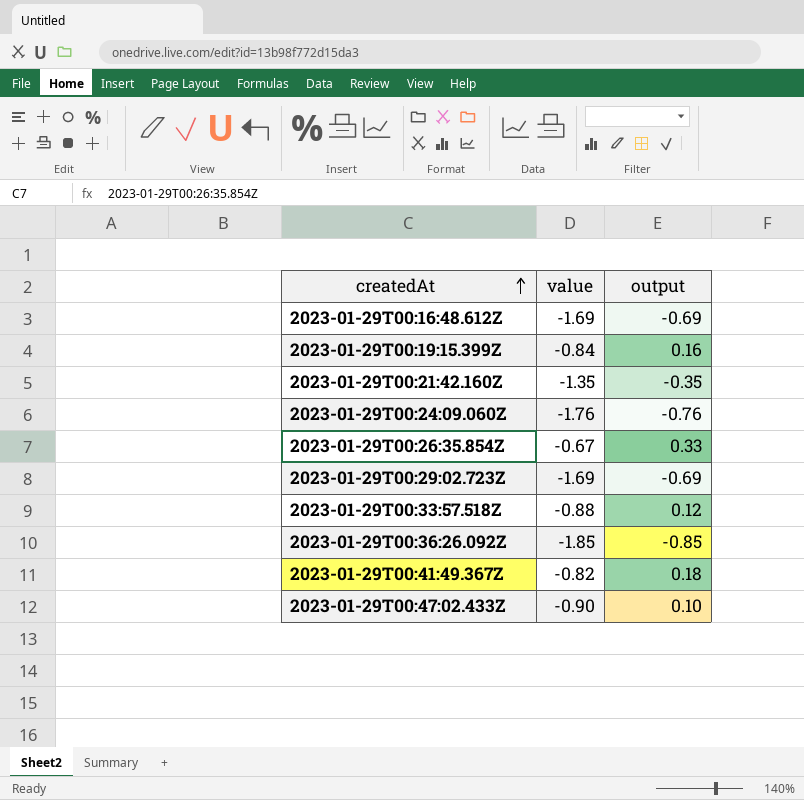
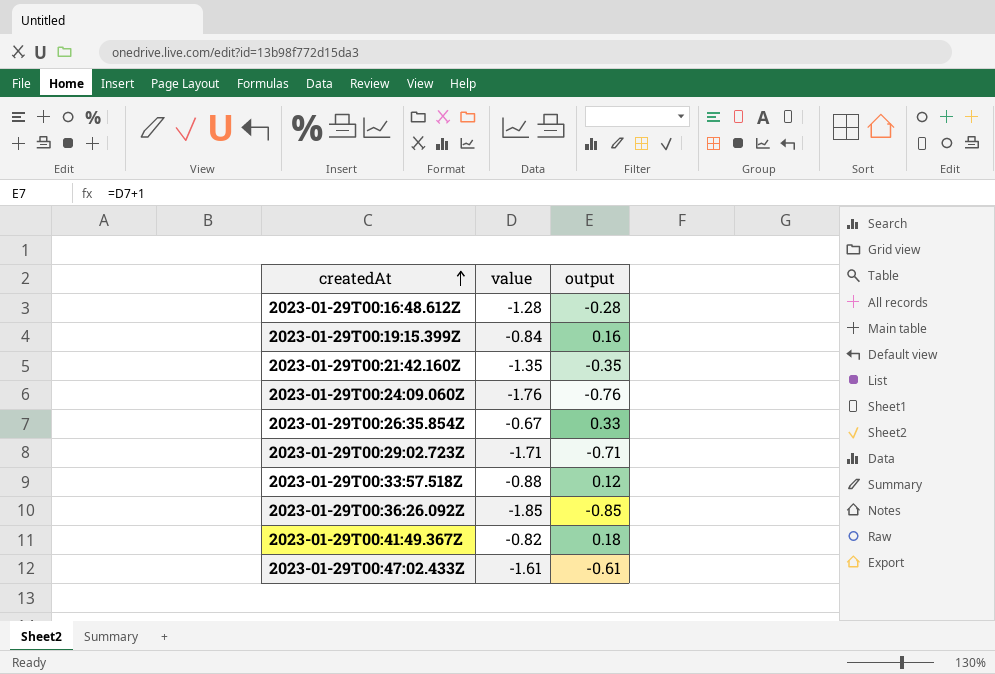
2023-01-29T00:16:48.612Z | value: -1.69 -> -1.28
2023-01-29T00:16:48.612Z | output: -0.69 -> -0.28
2023-01-29T00:29:02.723Z | value: -1.69 -> -1.71
2023-01-29T00:29:02.723Z | output: -0.69 -> -0.71
2023-01-29T00:47:02.433Z | value: -0.90 -> -1.61
2023-01-29T00:47:02.433Z | output: 0.10 -> -0.61

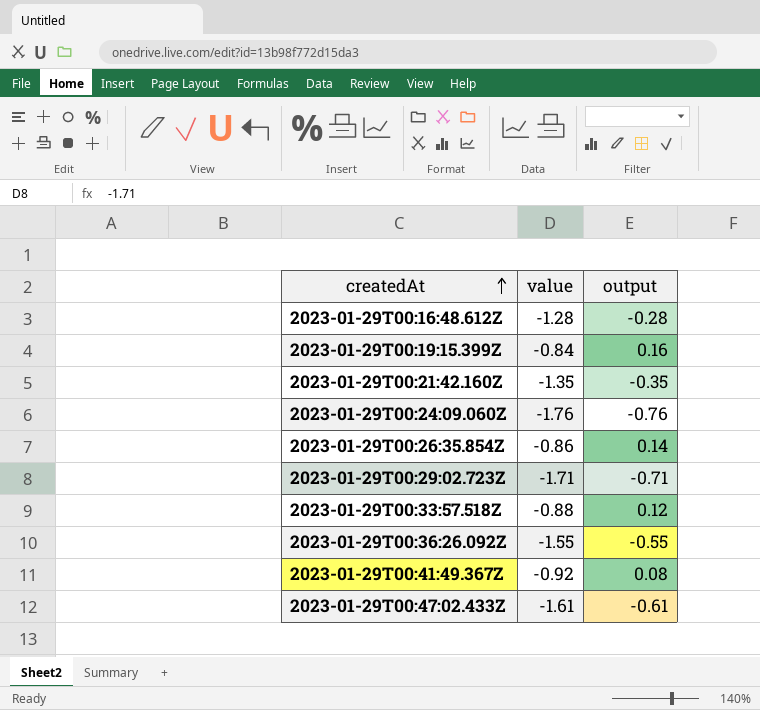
2023-01-29T00:26:35.854Z | value: -0.67 -> -0.86
2023-01-29T00:26:35.854Z | output: 0.33 -> 0.14
2023-01-29T00:36:26.092Z | value: -1.85 -> -1.55
2023-01-29T00:36:26.092Z | output: -0.85 -> -0.55
2023-01-29T00:41:49.367Z | value: -0.82 -> -0.92
2023-01-29T00:41:49.367Z | output: 0.18 -> 0.08

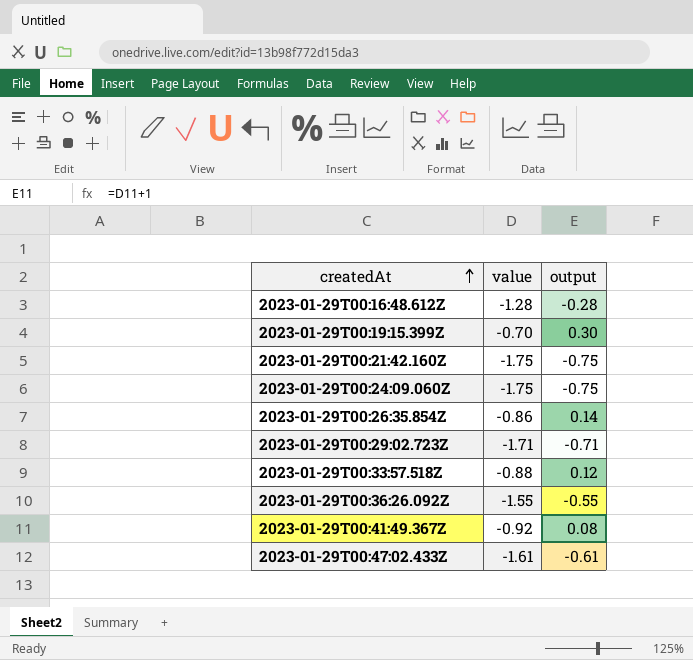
2023-01-29T00:19:15.399Z | value: -0.84 -> -0.70
2023-01-29T00:19:15.399Z | output: 0.16 -> 0.30
2023-01-29T00:21:42.160Z | value: -1.35 -> -1.75
2023-01-29T00:21:42.160Z | output: -0.35 -> -0.75
2023-01-29T00:24:09.060Z | value: -1.76 -> -1.75
2023-01-29T00:24:09.060Z | output: -0.76 -> -0.75

